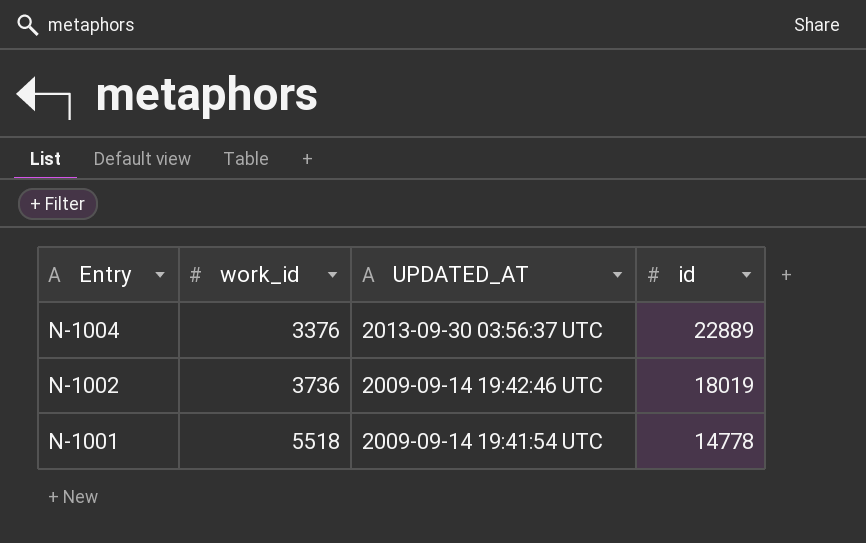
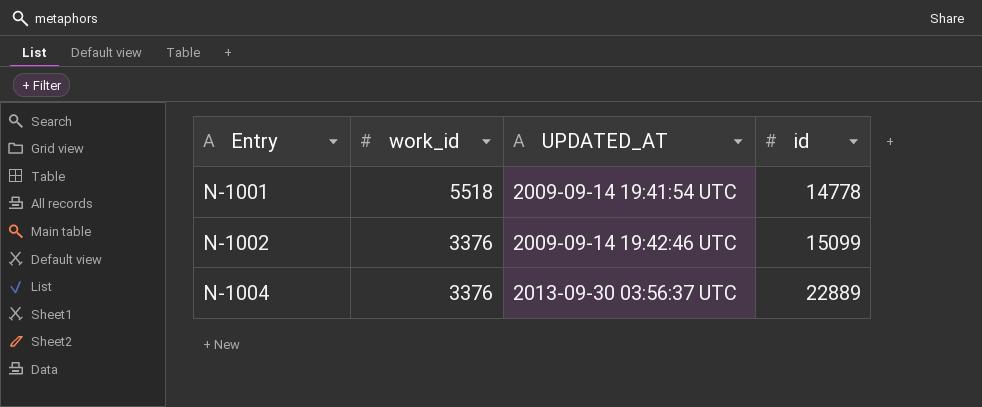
row order: Entry descending -> Entry ascending
N-1002 | work_id: 3736 -> 3376
N-1002 | id: 18019 -> 15099

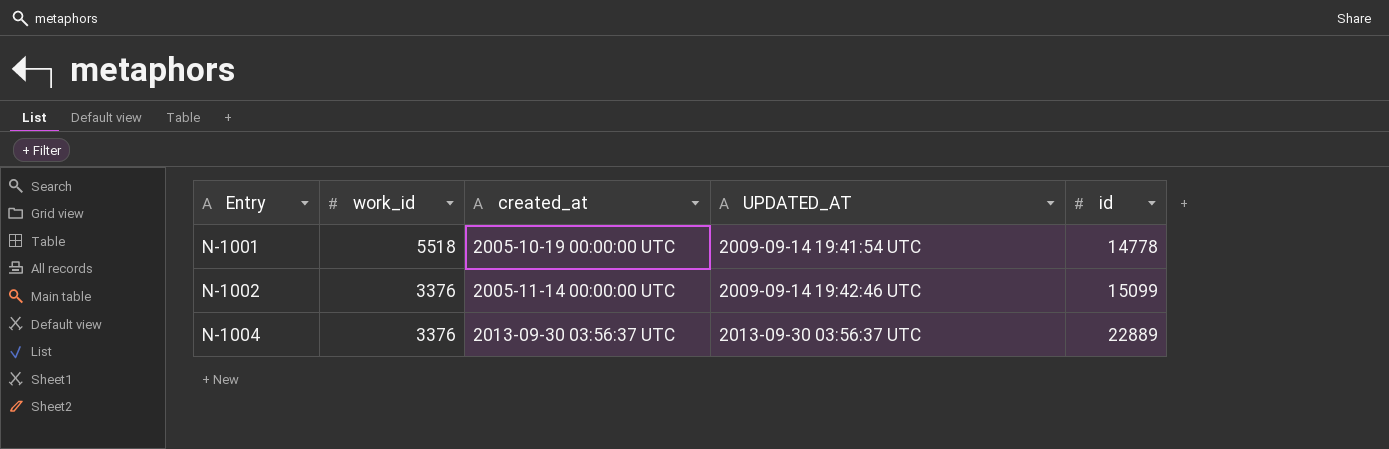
column created_at | position: none -> 3

